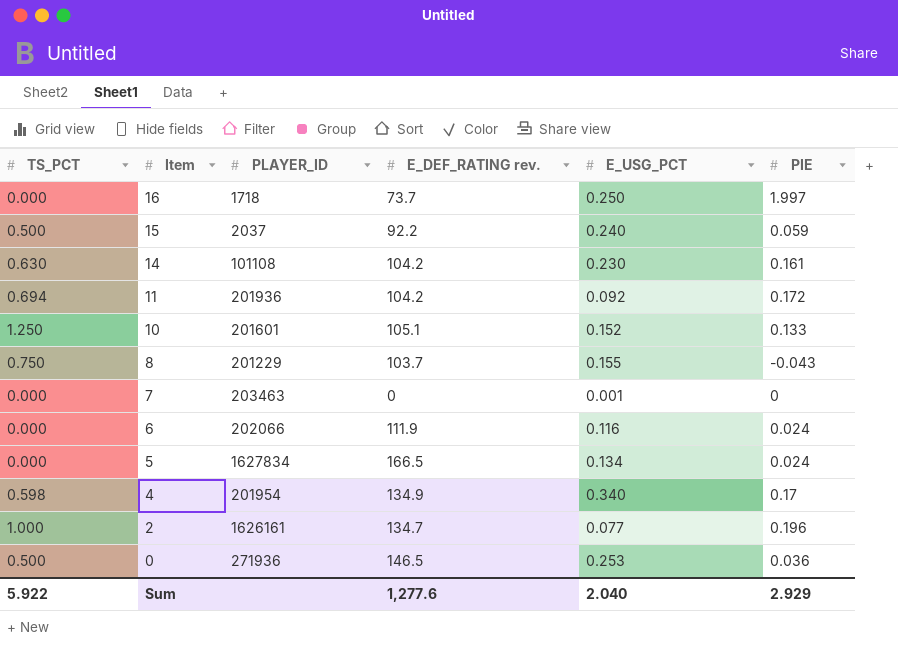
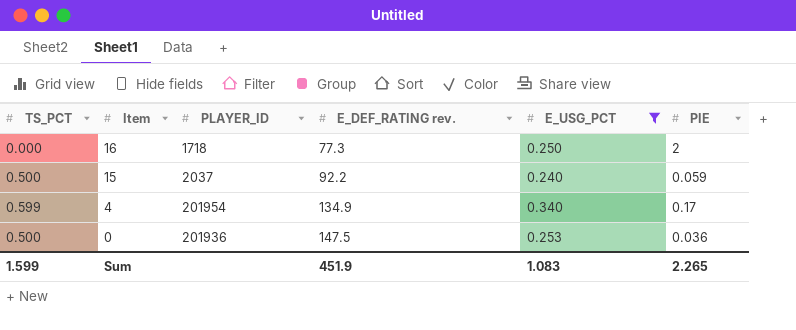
filter: none -> E_USG_PCT >= 0.240
16 | E_DEF_RATING rev.: 73.7 -> 77.3
16 | PIE: 1.997 -> 2
4 | TS_PCT: 0.598 -> 0.599
0 | PLAYER_ID: 271936 -> 201936
0 | E_DEF_RATING rev.: 146.5 -> 147.5
Sum | TS_PCT: 5.922 -> 1.599
Sum | E_DEF_RATING rev.: 1,277.6 -> 451.9
Sum | E_USG_PCT: 2.040 -> 1.083
Sum | PIE: 2.929 -> 2.265

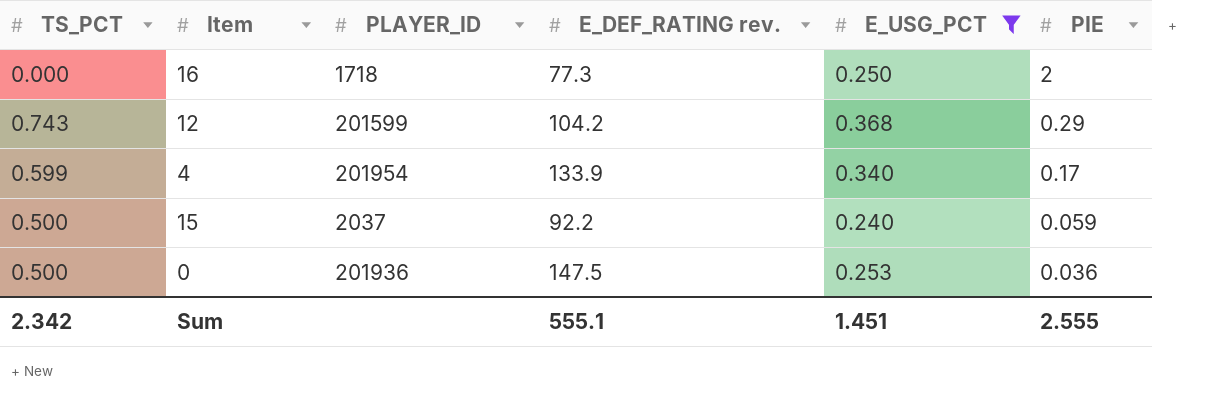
row order: Item descending -> PIE descending
row 12: none -> 0.743 | 201599 | 104.2 | 0.368 | 0.29
4 | E_DEF_RATING rev.: 134.9 -> 133.9
Sum | TS_PCT: 1.599 -> 2.342
Sum | E_DEF_RATING rev.: 451.9 -> 555.1
Sum | E_USG_PCT: 1.083 -> 1.451
Sum | PIE: 2.265 -> 2.555

